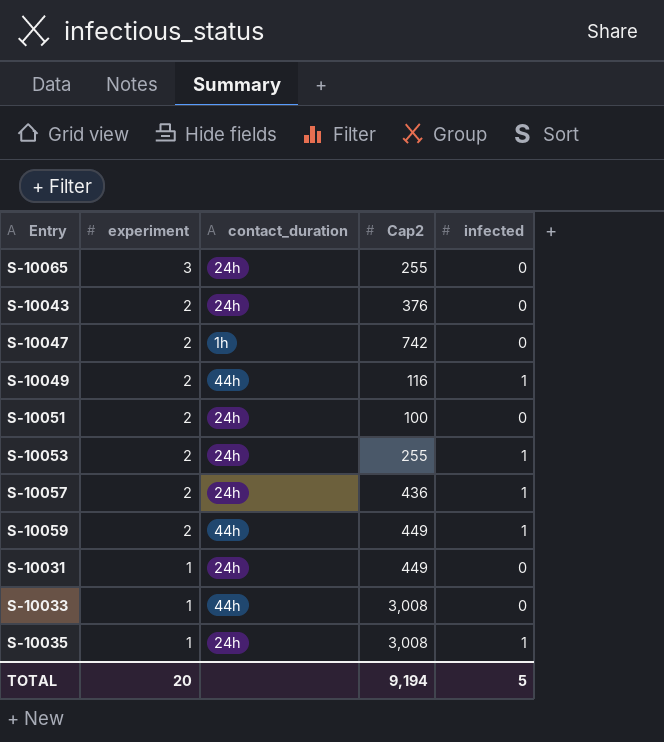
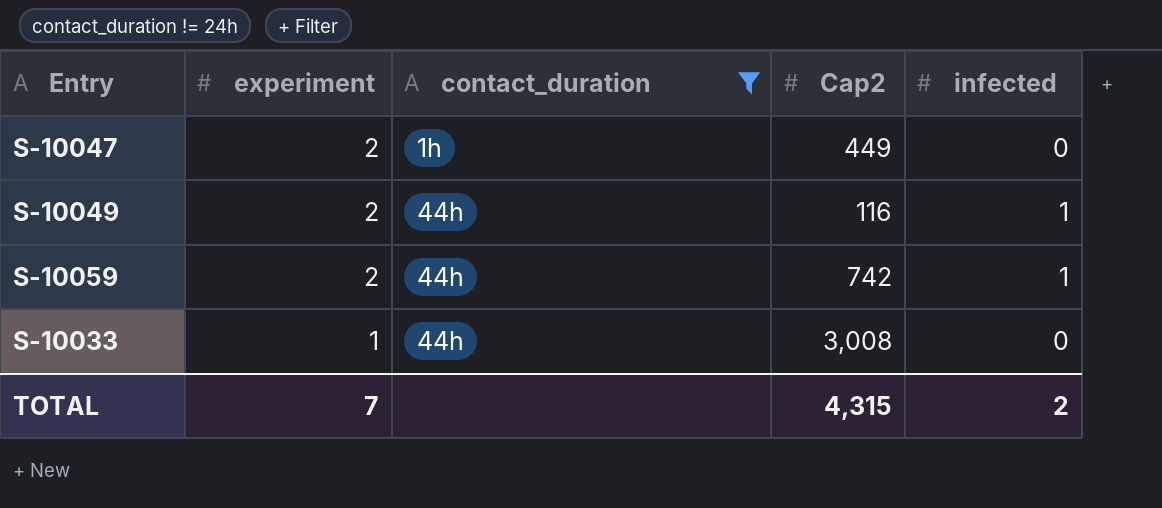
filter: none -> contact_duration != 24h
S-10047 | Cap2: 742 -> 449
S-10059 | Cap2: 449 -> 742
TOTAL | experiment: 20 -> 7
TOTAL | Cap2: 9,194 -> 4,315
TOTAL | infected: 5 -> 2

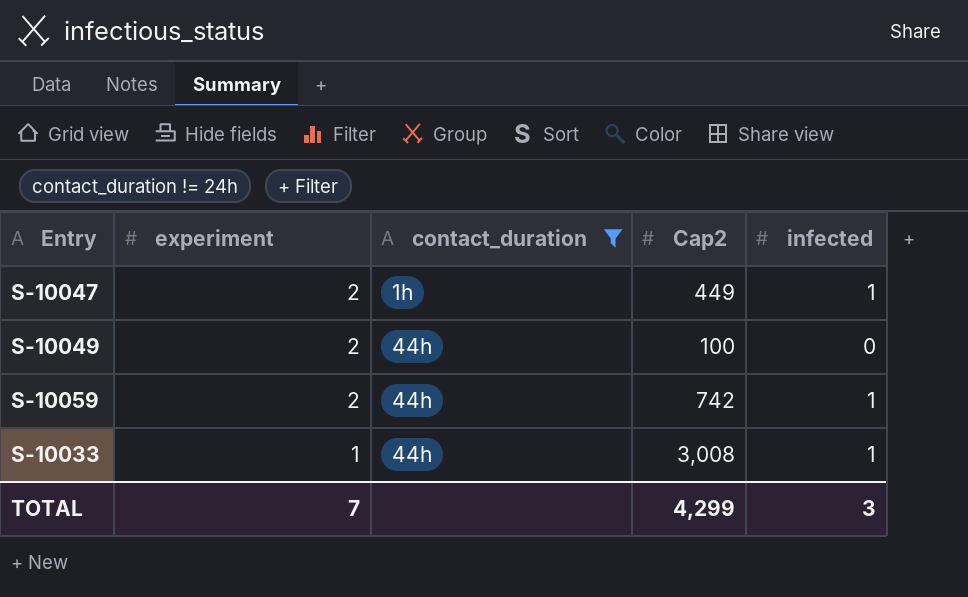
S-10047 | infected: 0 -> 1
S-10049 | Cap2: 116 -> 100
S-10049 | infected: 1 -> 0
S-10033 | infected: 0 -> 1
TOTAL | Cap2: 4,315 -> 4,299
TOTAL | infected: 2 -> 3

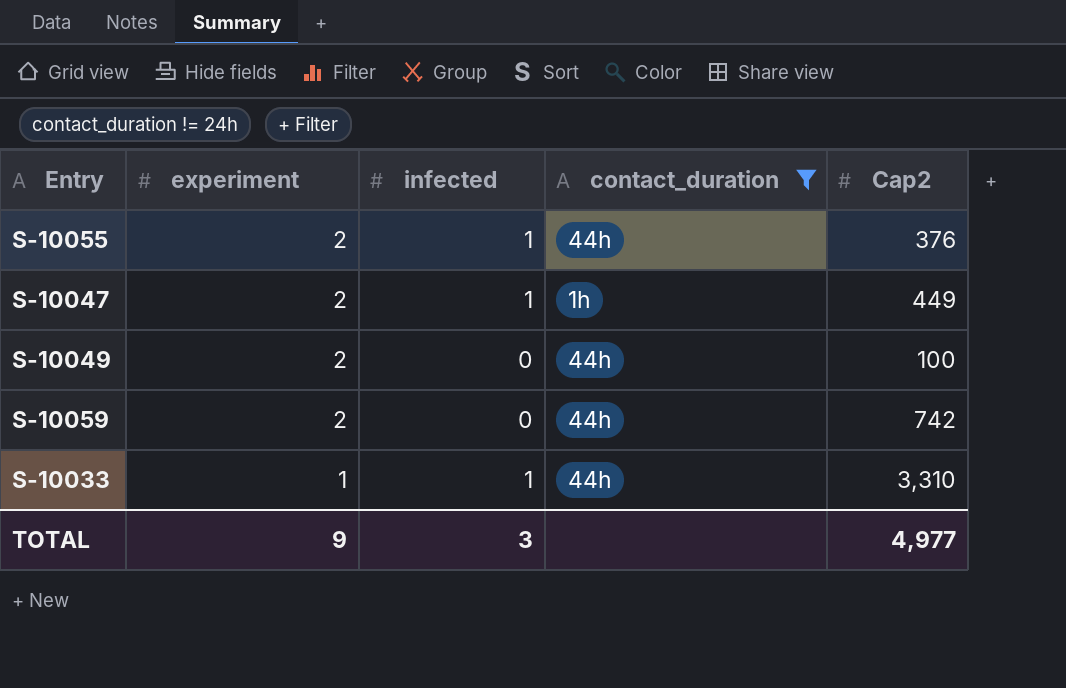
column infected | position: 5 -> 3
row S-10055: none -> 2 | 1 | 44h | 376
S-10059 | infected: 1 -> 0
S-10033 | Cap2: 3,008 -> 3,310
TOTAL | experiment: 7 -> 9
TOTAL | Cap2: 4,299 -> 4,977

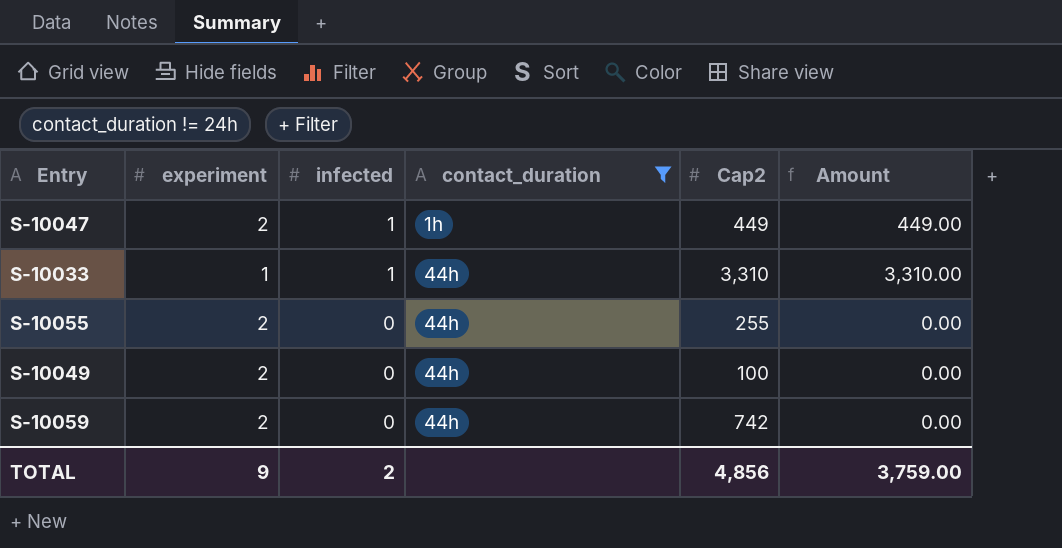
row order: experiment descending -> infected descending
column Amount | formula: none -> [infected] * [Cap2]
S-10055 | infected: 1 -> 0
S-10055 | Cap2: 376 -> 255
TOTAL | infected: 3 -> 2
TOTAL | Cap2: 4,977 -> 4,856

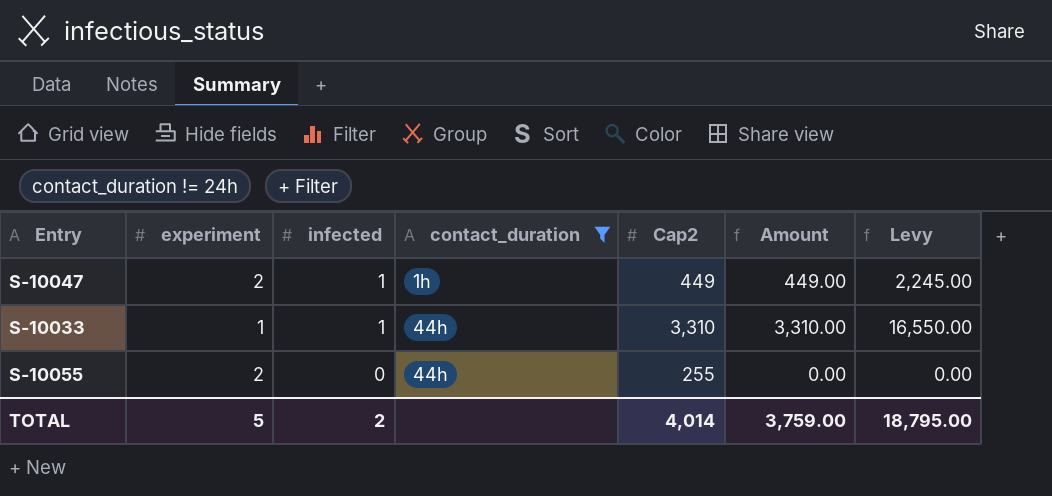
column Levy | formula: none -> [Amount] * 5
row S-10049: 2 | 0 | 44h | 100 | 0.00 -> none
row S-10059: 2 | 0 | 44h | 742 | 0.00 -> none
TOTAL | experiment: 9 -> 5
TOTAL | Cap2: 4,856 -> 4,014

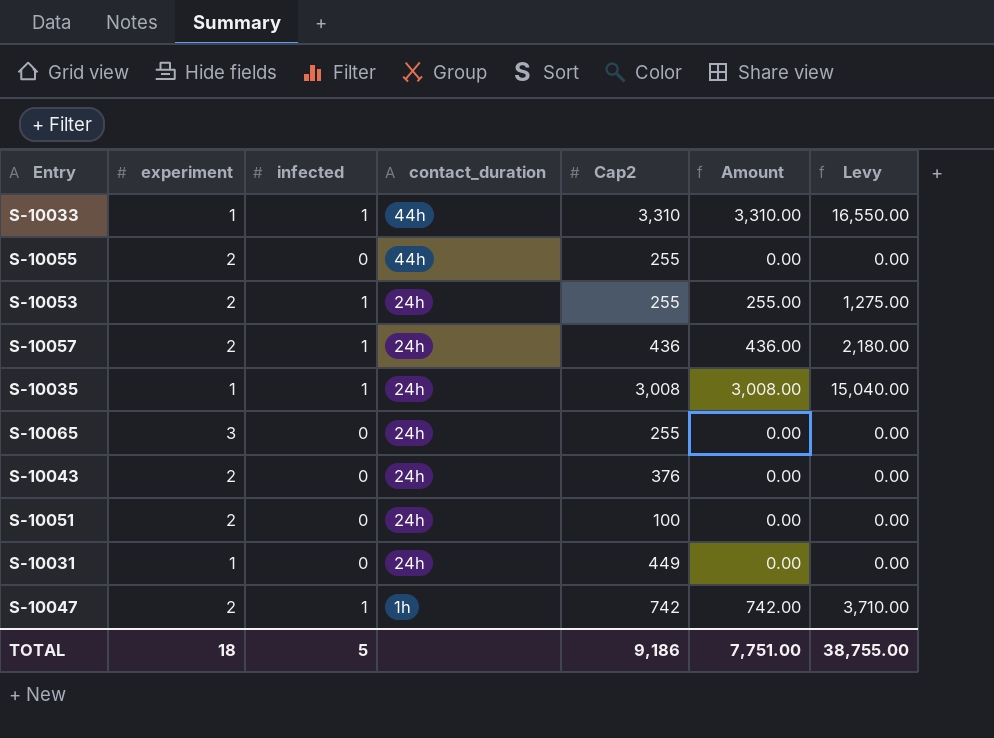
filter: contact_duration != 24h -> none
row order: infected descending -> contact_duration descending
S-10047 | Cap2: 449 -> 742
S-10047 | Amount: 449.00 -> 742.00
S-10047 | Levy: 2,245.00 -> 3,710.00
TOTAL | experiment: 5 -> 18
TOTAL | infected: 2 -> 5
TOTAL | Cap2: 4,014 -> 9,186
TOTAL | Amount: 3,759.00 -> 7,751.00
TOTAL | Levy: 18,795.00 -> 38,755.00

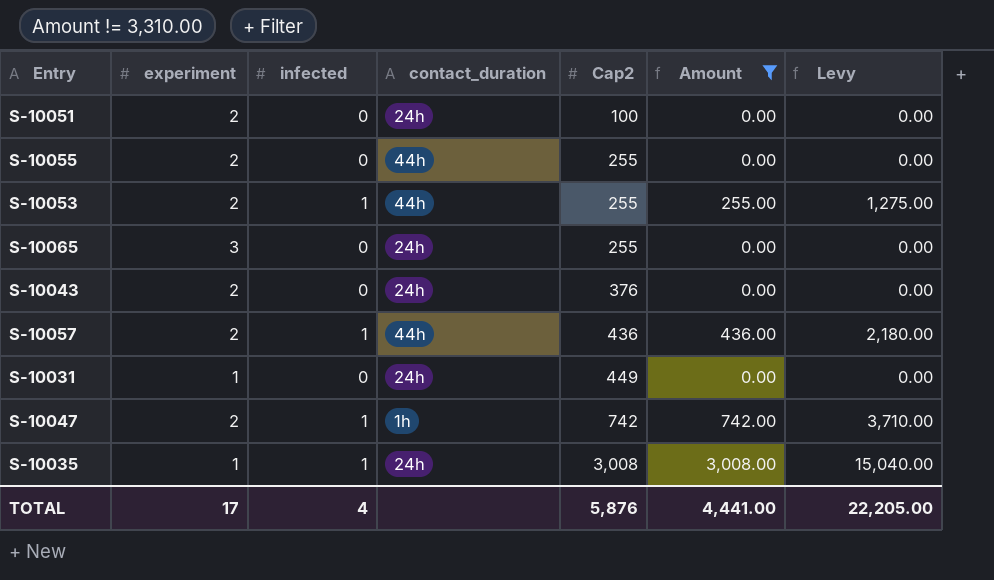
filter: none -> Amount != 3,310.00
row order: contact_duration descending -> Cap2 ascending
S-10053 | contact_duration: 24h -> 44h
S-10057 | contact_duration: 24h -> 44h
TOTAL | experiment: 18 -> 17
TOTAL | infected: 5 -> 4
TOTAL | Cap2: 9,186 -> 5,876
TOTAL | Amount: 7,751.00 -> 4,441.00
TOTAL | Levy: 38,755.00 -> 22,205.00

